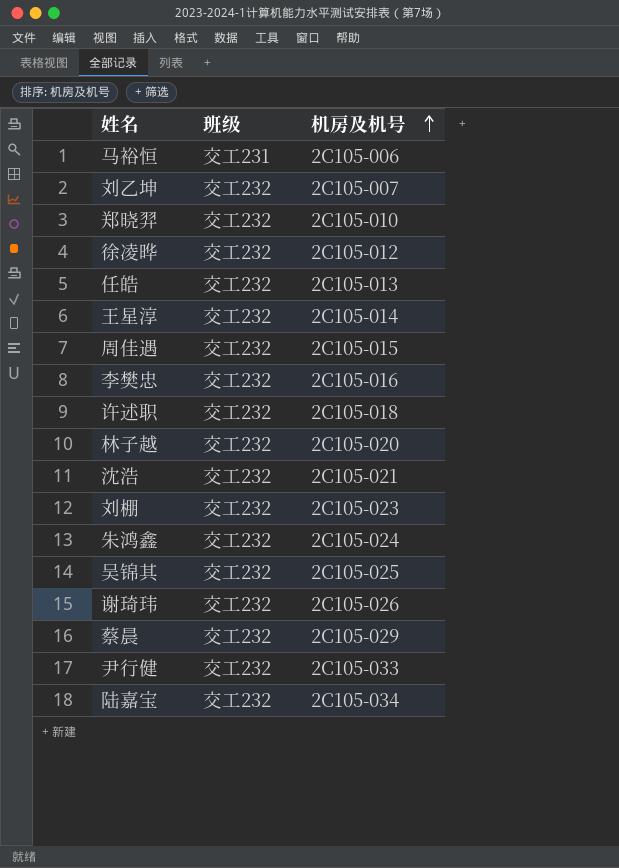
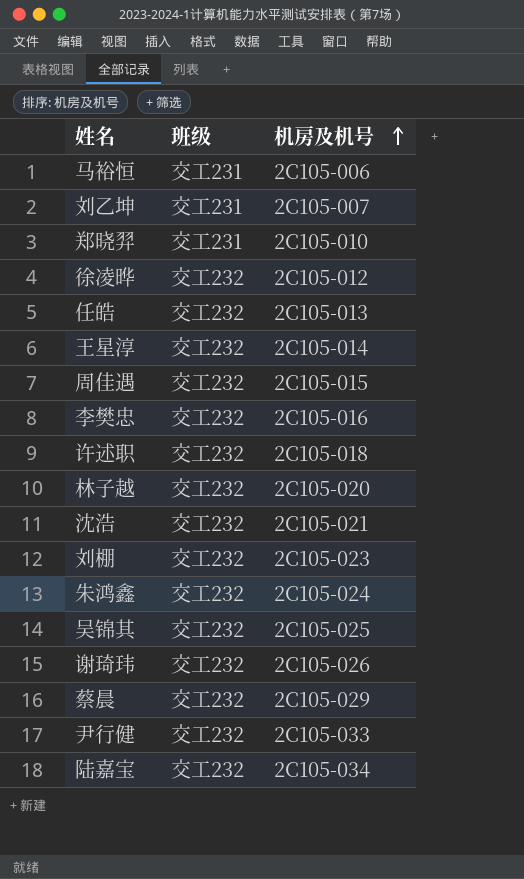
刘乙坤 | 班级: 交工232 -> 交工231
郑晓羿 | 班级: 交工232 -> 交工231

